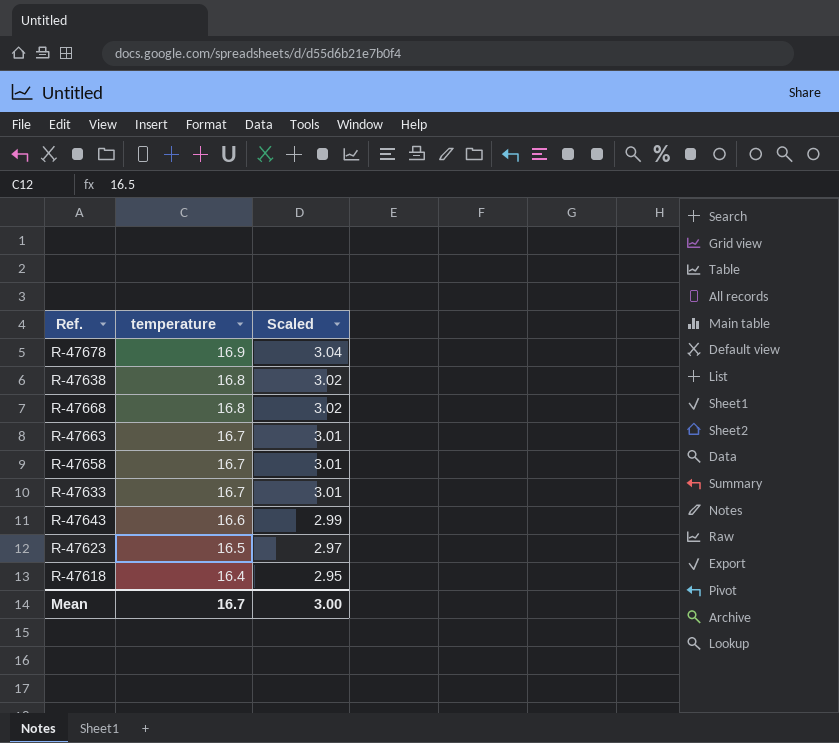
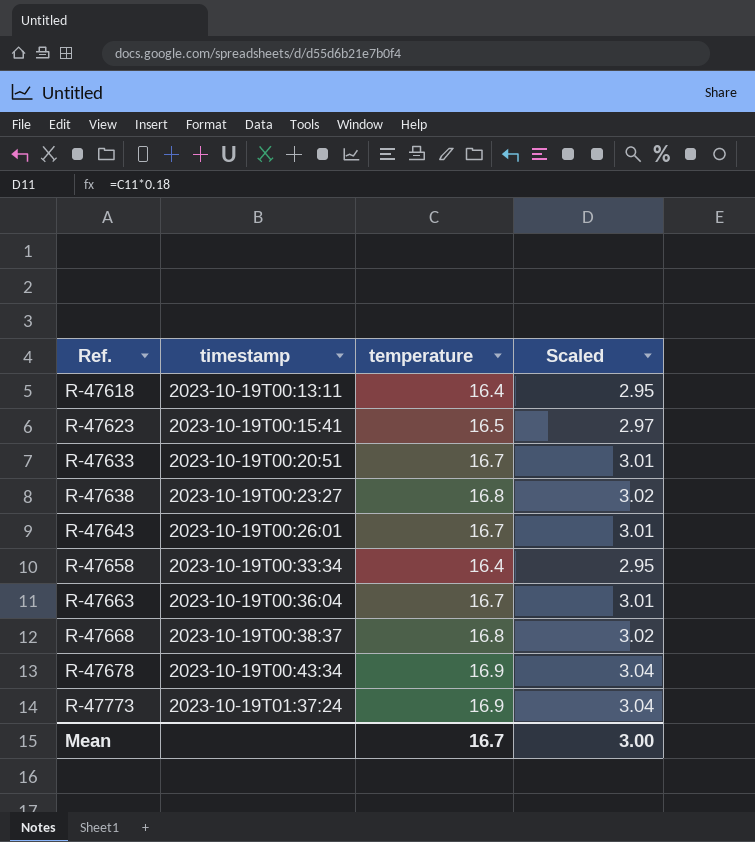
row order: temperature descending -> Ref. ascending
column timestamp | position: none -> 2
R-47643 | temperature: 16.6 -> 16.7
R-47643 | Scaled: 2.99 -> 3.01
R-47658 | temperature: 16.7 -> 16.4
R-47658 | Scaled: 3.01 -> 2.95
row R-47773: none -> 2023-10-19T01:37:24 | 16.9 | 3.04

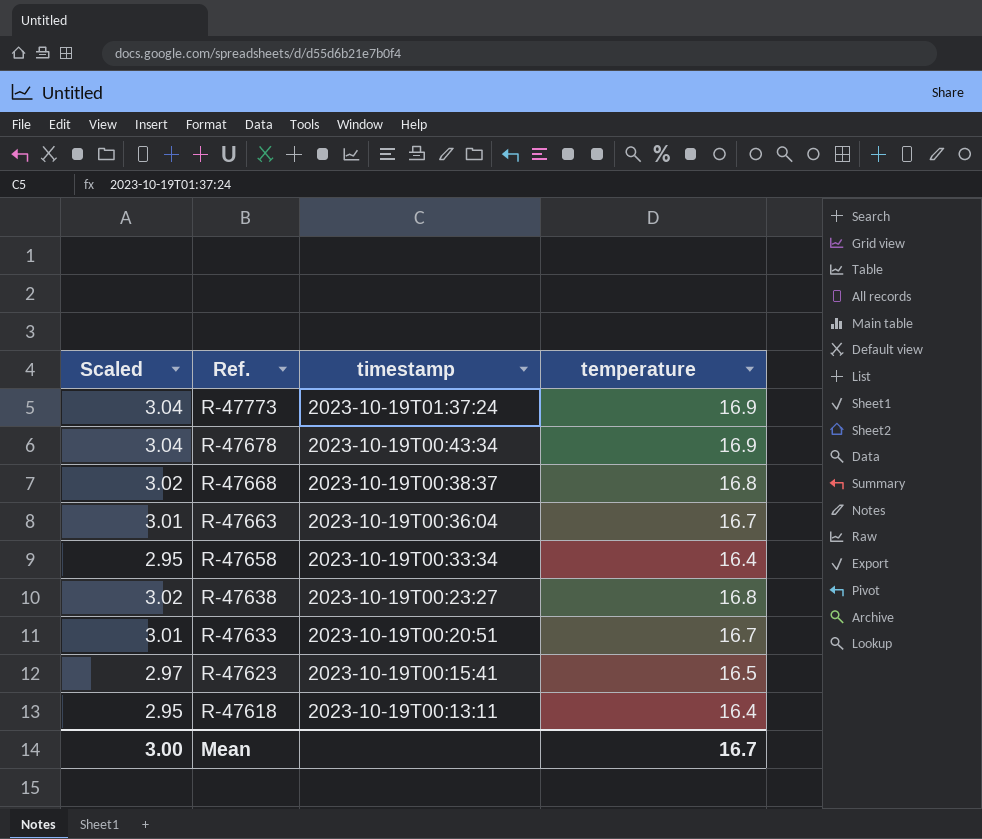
row order: Ref. ascending -> Ref. descending
column Scaled | position: 4 -> 1
row R-47643: 2023-10-19T00:26:01 | 16.7 | 3.01 -> none

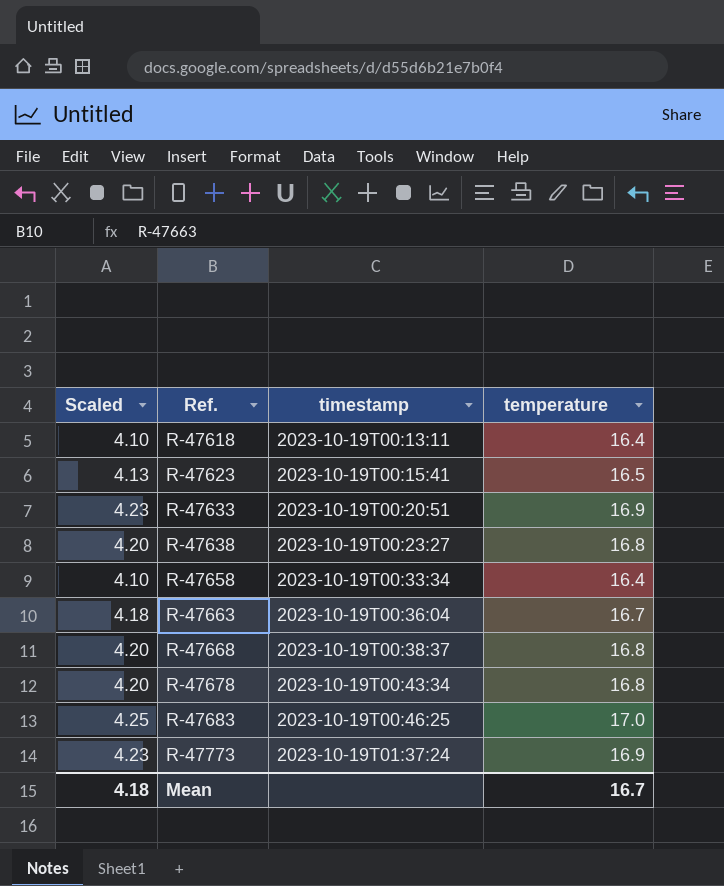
row order: Ref. descending -> Ref. ascending
column Scaled | formula: [temperature] * 0.18 -> [temperature] * 0.25
R-47633 | temperature: 16.7 -> 16.9
R-47678 | temperature: 16.9 -> 16.8
row R-47683: none -> 4.25 | 2023-10-19T00:46:25 | 17.0
Mean | Scaled: 3.00 -> 4.18

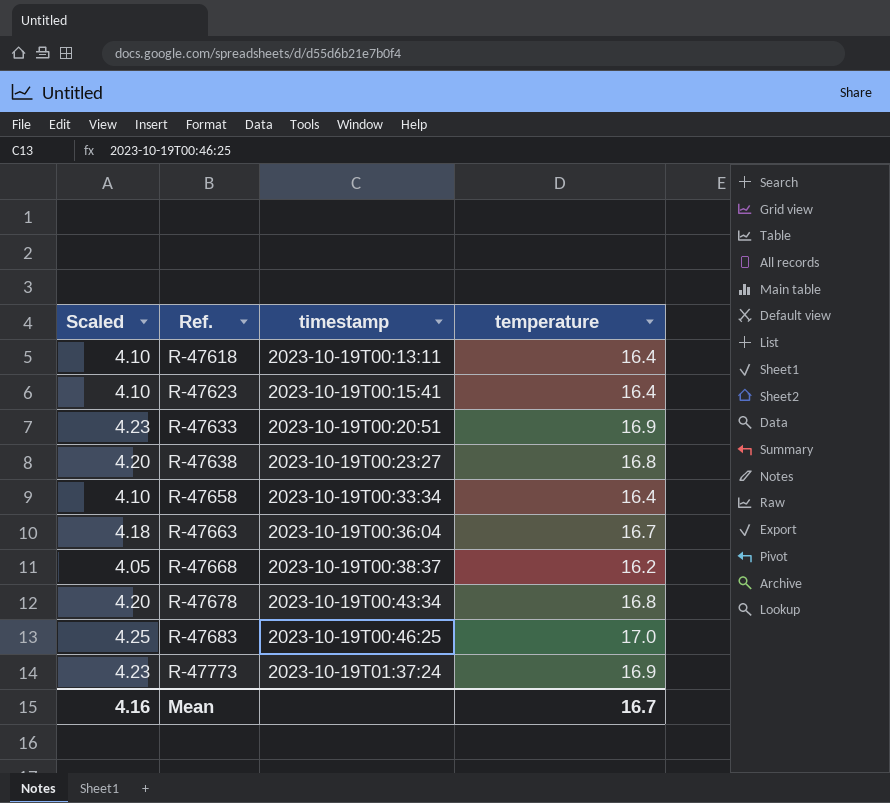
R-47623 | Scaled: 4.13 -> 4.10
R-47623 | temperature: 16.5 -> 16.4
R-47668 | Scaled: 4.20 -> 4.05
R-47668 | temperature: 16.8 -> 16.2
Mean | Scaled: 4.18 -> 4.16

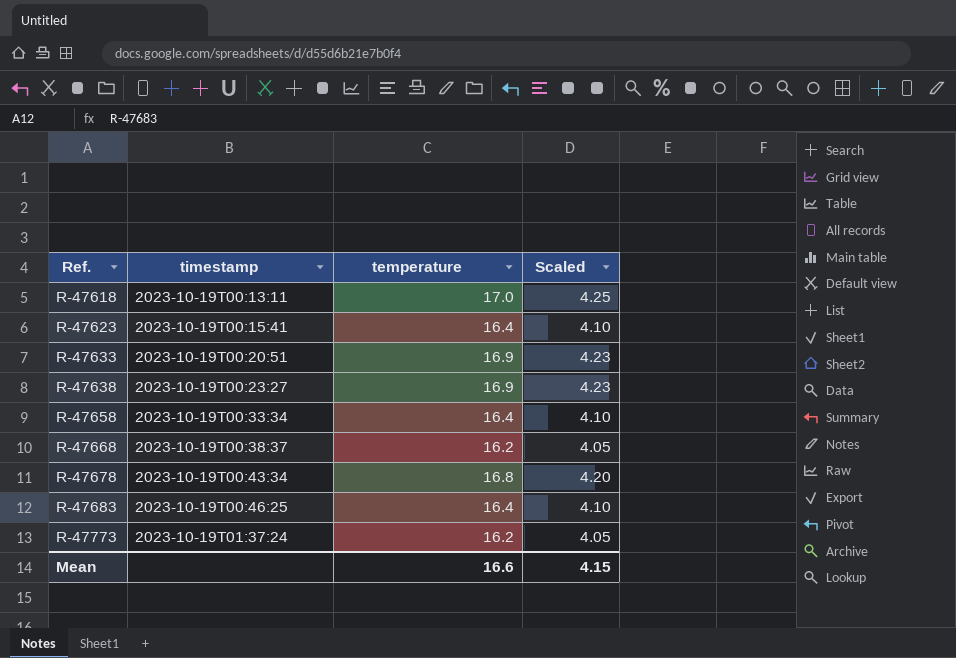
column Scaled | position: 1 -> 4
row R-47663: 4.18 | 2023-10-19T00:36:04 | 16.7 -> none
R-47618 | temperature: 16.4 -> 17.0
R-47618 | Scaled: 4.10 -> 4.25
R-47638 | temperature: 16.8 -> 16.9
R-47638 | Scaled: 4.20 -> 4.23
R-47683 | temperature: 17.0 -> 16.4
R-47683 | Scaled: 4.25 -> 4.10
R-47773 | temperature: 16.9 -> 16.2
R-47773 | Scaled: 4.23 -> 4.05
Mean | temperature: 16.7 -> 16.6
Mean | Scaled: 4.16 -> 4.15

